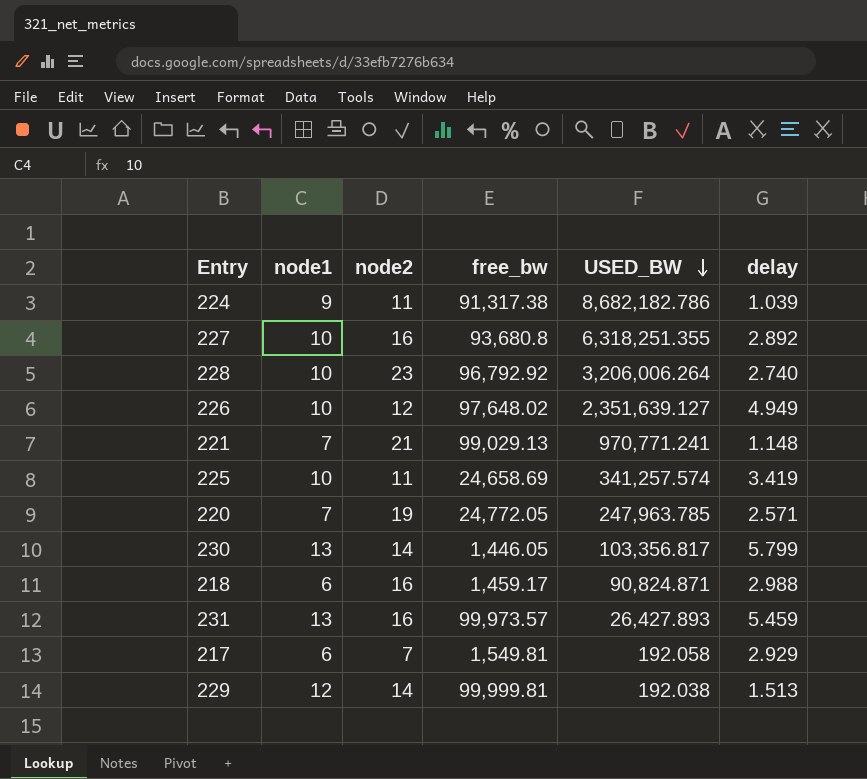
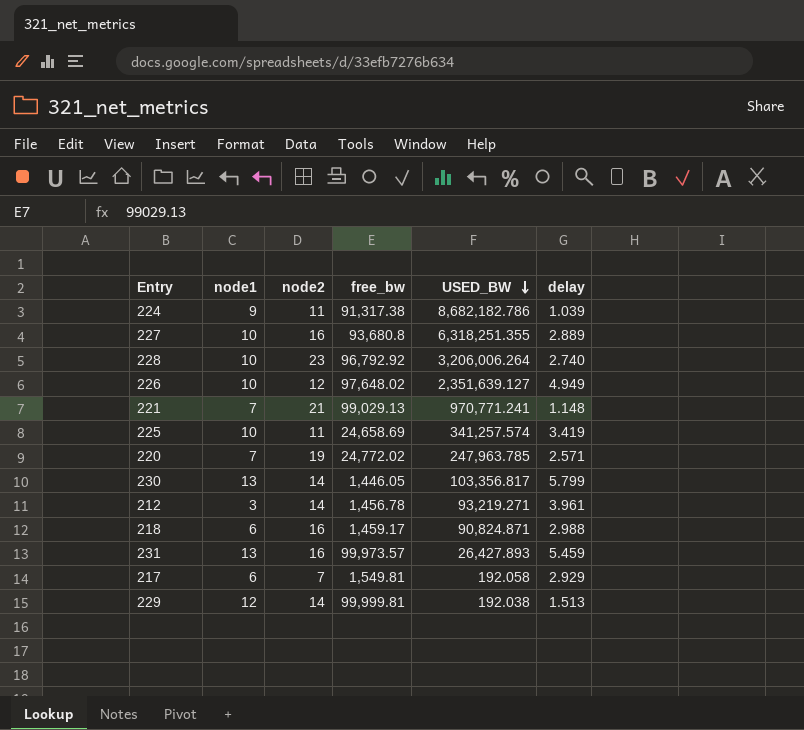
227 | delay: 2.892 -> 2.889
220 | free_bw: 24,772.05 -> 24,772.02
row 212: none -> 3 | 14 | 1,456.78 | 93,219.271 | 3.961

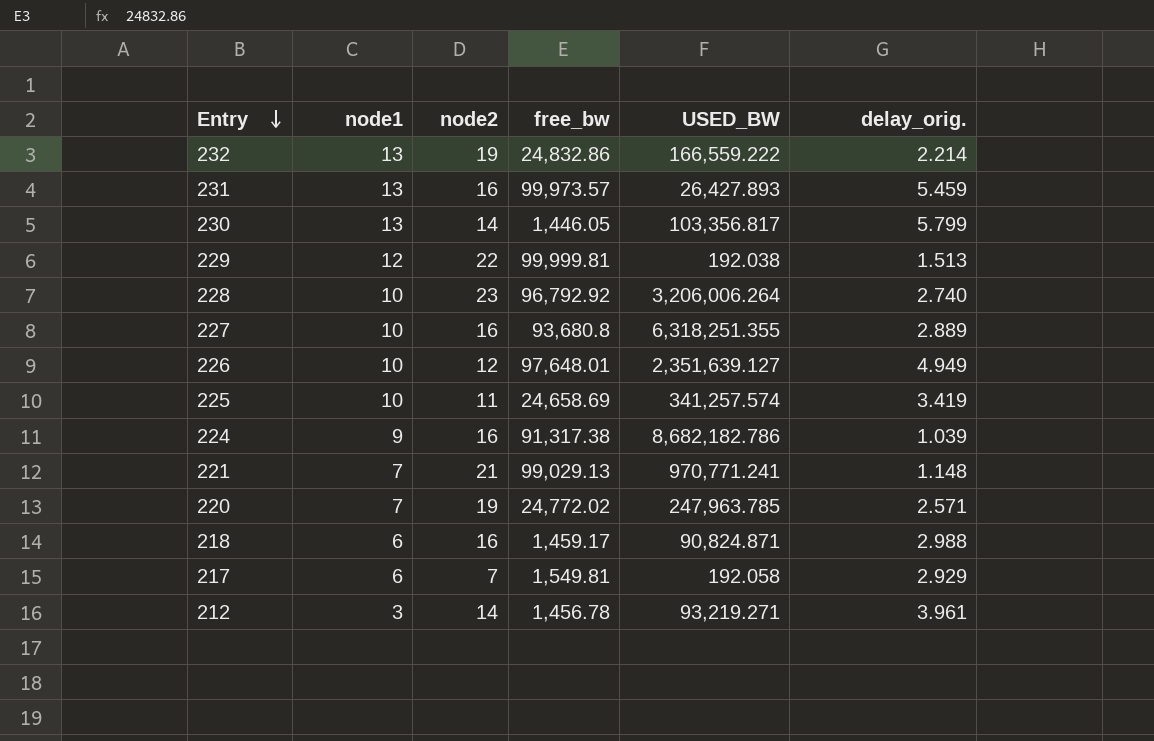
row order: USED_BW descending -> Entry descending
column name: delay -> delay_orig.
row 232: none -> 13 | 19 | 24,832.86 | 166,559.222 | 2.214
229 | node2: 14 -> 22
226 | free_bw: 97,648.02 -> 97,648.01
224 | node2: 11 -> 16

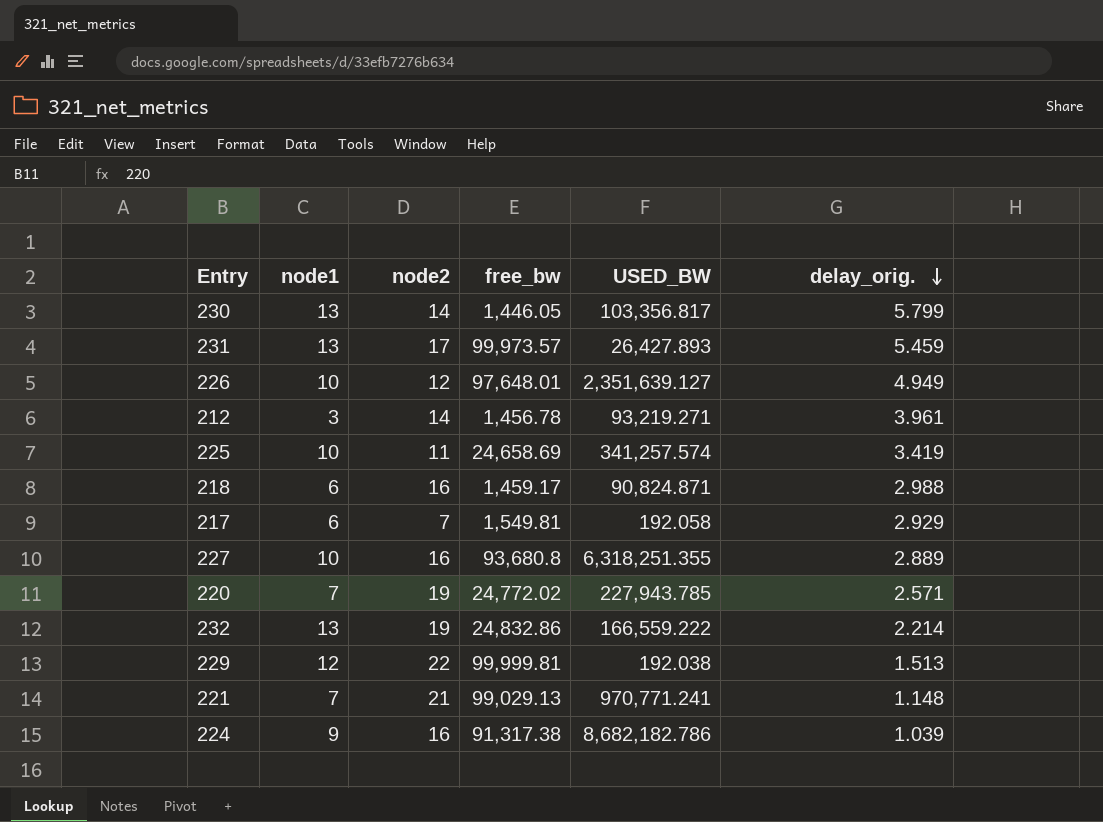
row order: Entry descending -> delay_orig. descending
row 228: 10 | 23 | 96,792.92 | 3,206,006.264 | 2.740 -> none
231 | node2: 16 -> 17
220 | USED_BW: 247,963.785 -> 227,943.785

